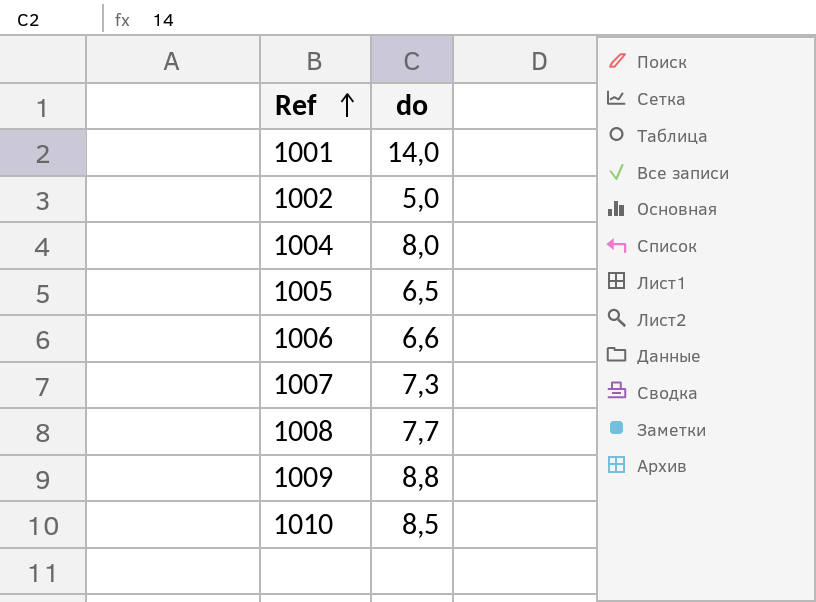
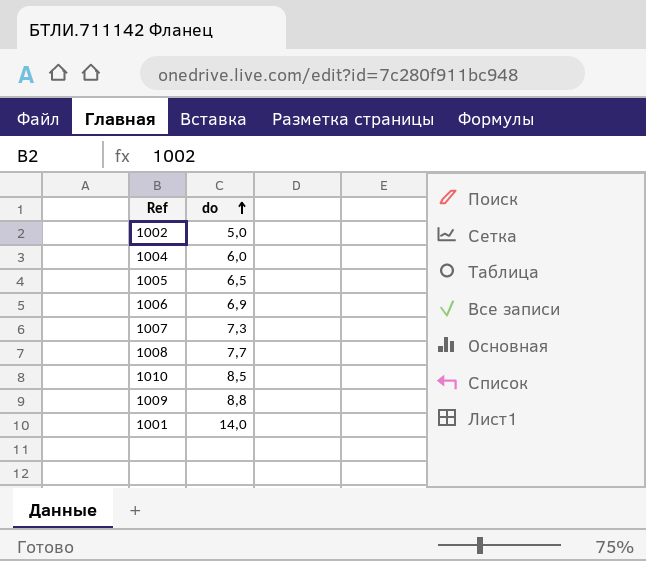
row order: Ref ascending -> do ascending
1004 | do: 8,0 -> 6,0
1006 | do: 6,6 -> 6,9

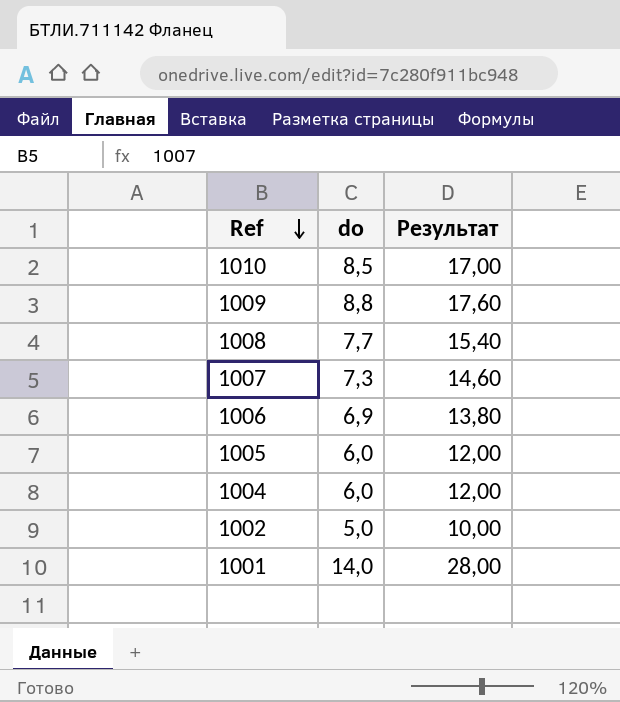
row order: do ascending -> Ref descending
column Результат | formula: none -> [do] * 2
1005 | do: 6,5 -> 6,0

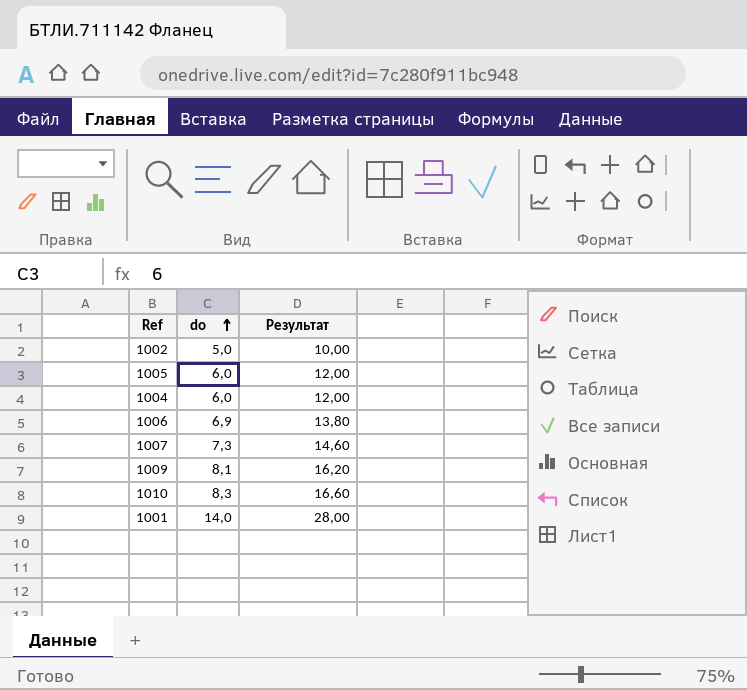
row order: Ref descending -> do ascending
row 1008: 7,7 | 15,40 -> none
1009 | do: 8,8 -> 8,1
1009 | Результат: 17,60 -> 16,20
1010 | do: 8,5 -> 8,3
1010 | Результат: 17,00 -> 16,60

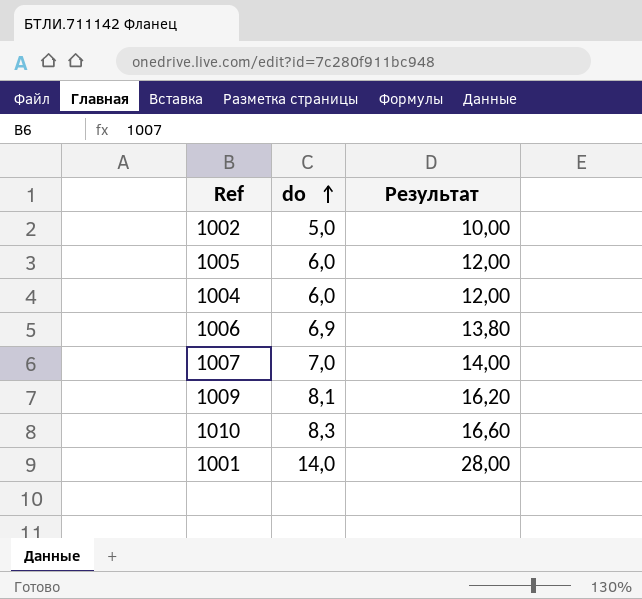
1007 | do: 7,3 -> 7,0
1007 | Результат: 14,60 -> 14,00

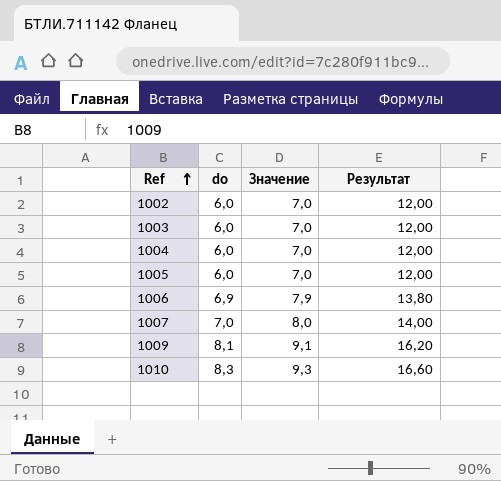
row order: do ascending -> Ref ascending
column Значение | formula: none -> [do] + 1
row 1001: 14,0 | 28,00 -> none
1002 | do: 5,0 -> 6,0
1002 | Результат: 10,00 -> 12,00
row 1003: none -> 6,0 | 7,0 | 12,00

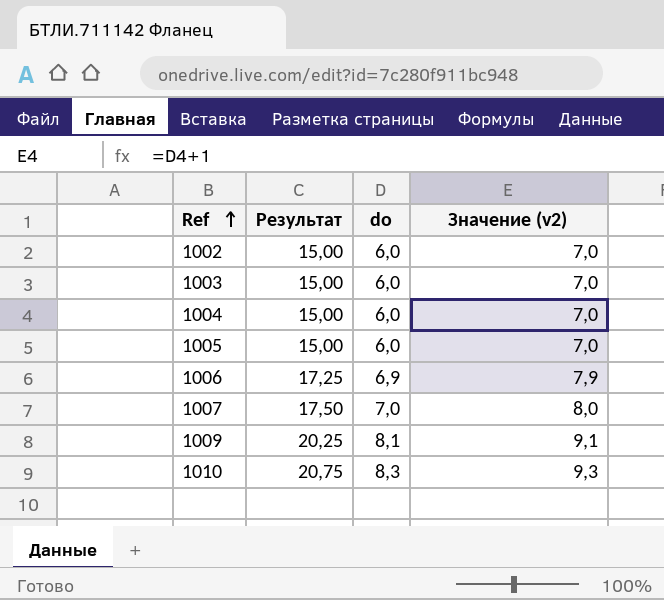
column Результат | formula: [do] * 2 -> [do] * 2,5
column Результат | position: 4 -> 2
column name: Значение -> Значение (v2)

